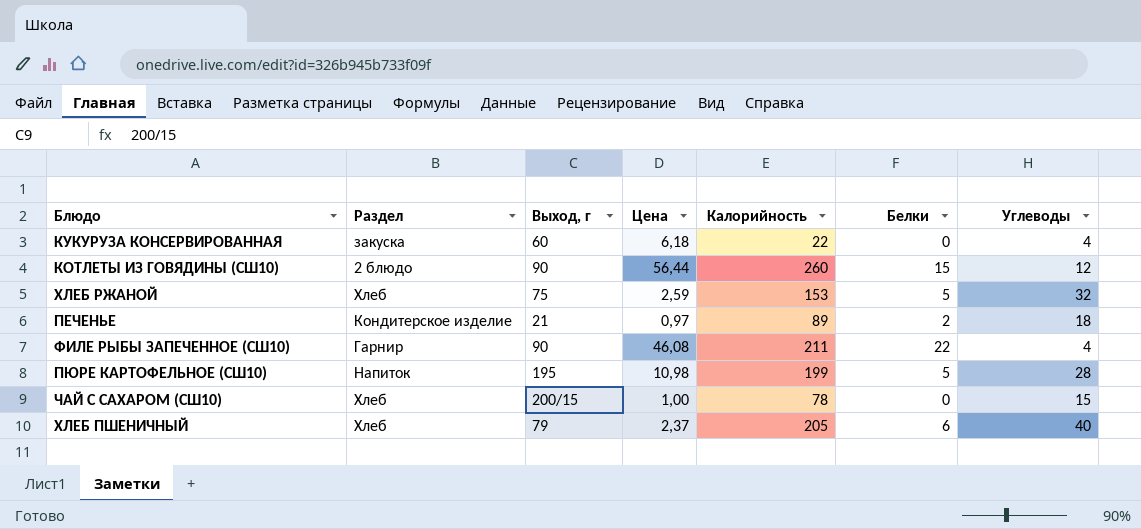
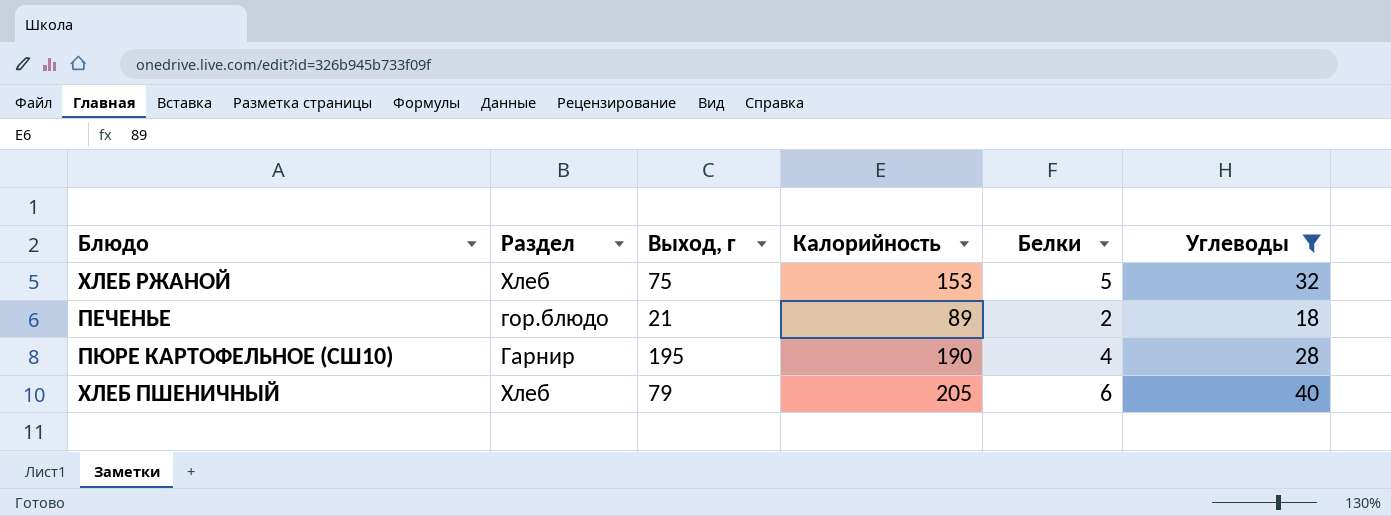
filter: none -> Углеводы >= 18
column Цена | position: 4 -> none
ПЕЧЕНЬЕ | Раздел: Кондитерское изделие -> гор.блюдо
ПЮРЕ КАРТОФЕЛЬНОЕ (СШ10) | Раздел: Напиток -> Гарнир
ПЮРЕ КАРТОФЕЛЬНОЕ (СШ10) | Калорийность: 199 -> 190
ПЮРЕ КАРТОФЕЛЬНОЕ (СШ10) | Белки: 5 -> 4

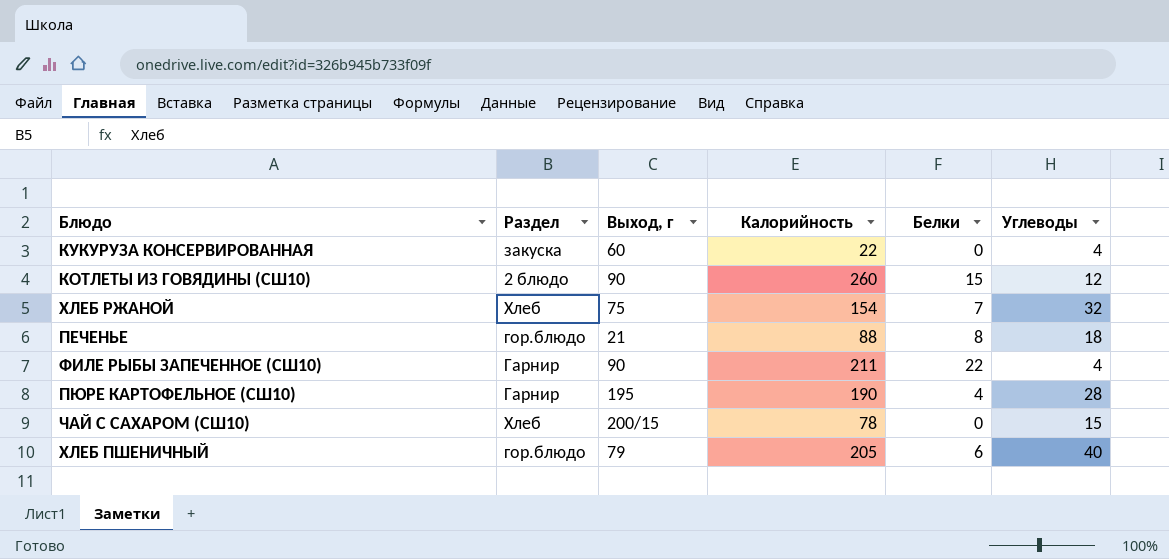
filter: Углеводы >= 18 -> none
ХЛЕБ РЖАНОЙ | Калорийность: 153 -> 154
ХЛЕБ РЖАНОЙ | Белки: 5 -> 7
ПЕЧЕНЬЕ | Калорийность: 89 -> 88
ПЕЧЕНЬЕ | Белки: 2 -> 8
ХЛЕБ ПШЕНИЧНЫЙ | Раздел: Хлеб -> гор.блюдо

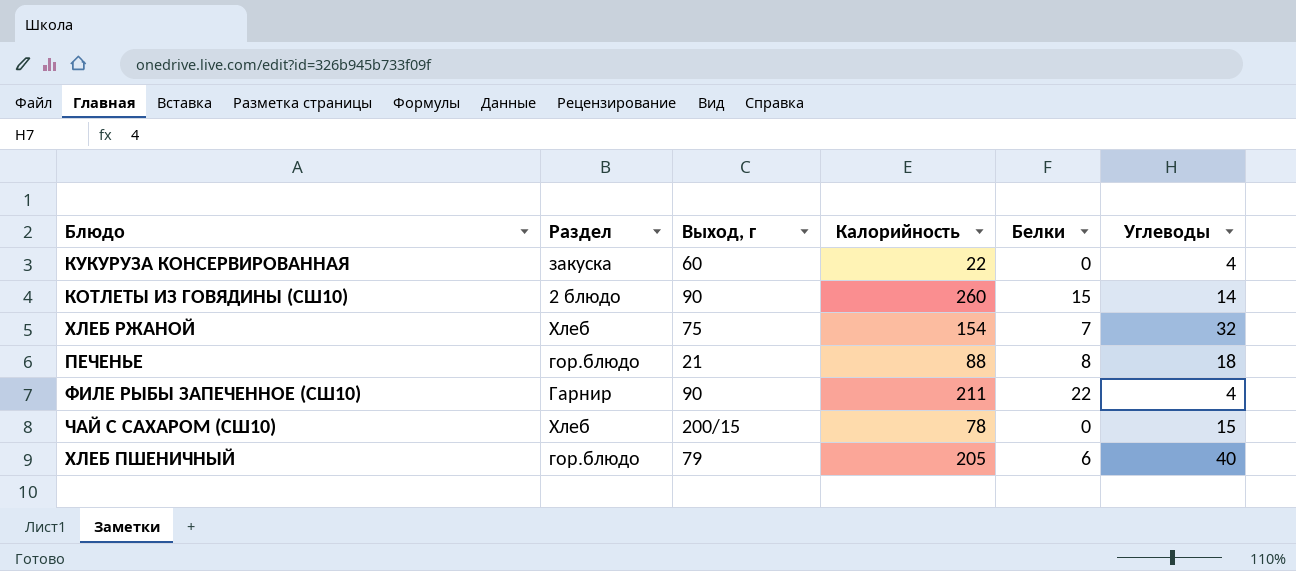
row ПЮРЕ КАРТОФЕЛЬНОЕ (СШ10): Гарнир | 195 | 190 | 4 | 28 -> none
КОТЛЕТЫ ИЗ ГОВЯДИНЫ (СШ10) | Углеводы: 12 -> 14

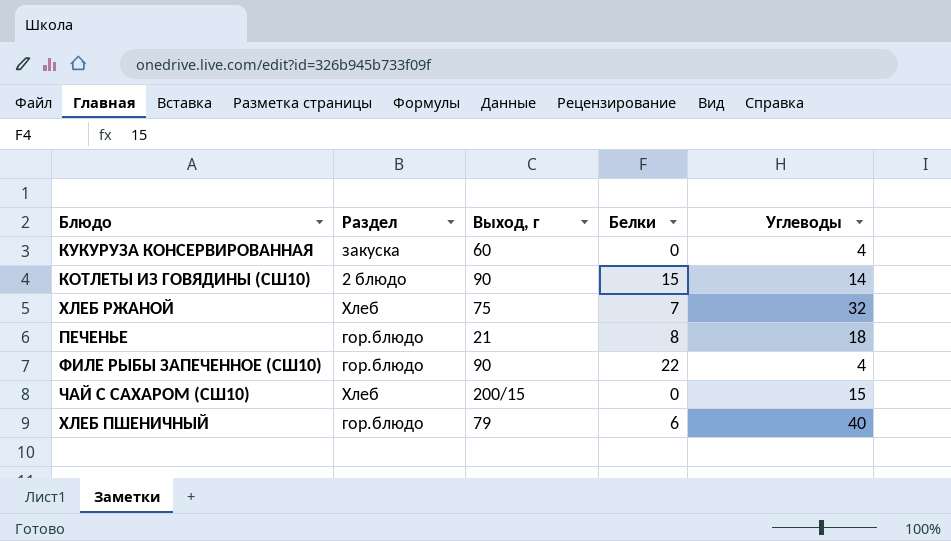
column Калорийность | position: 4 -> none
ФИЛЕ РЫБЫ ЗАПЕЧЕННОЕ (СШ10) | Раздел: Гарнир -> гор.блюдо

